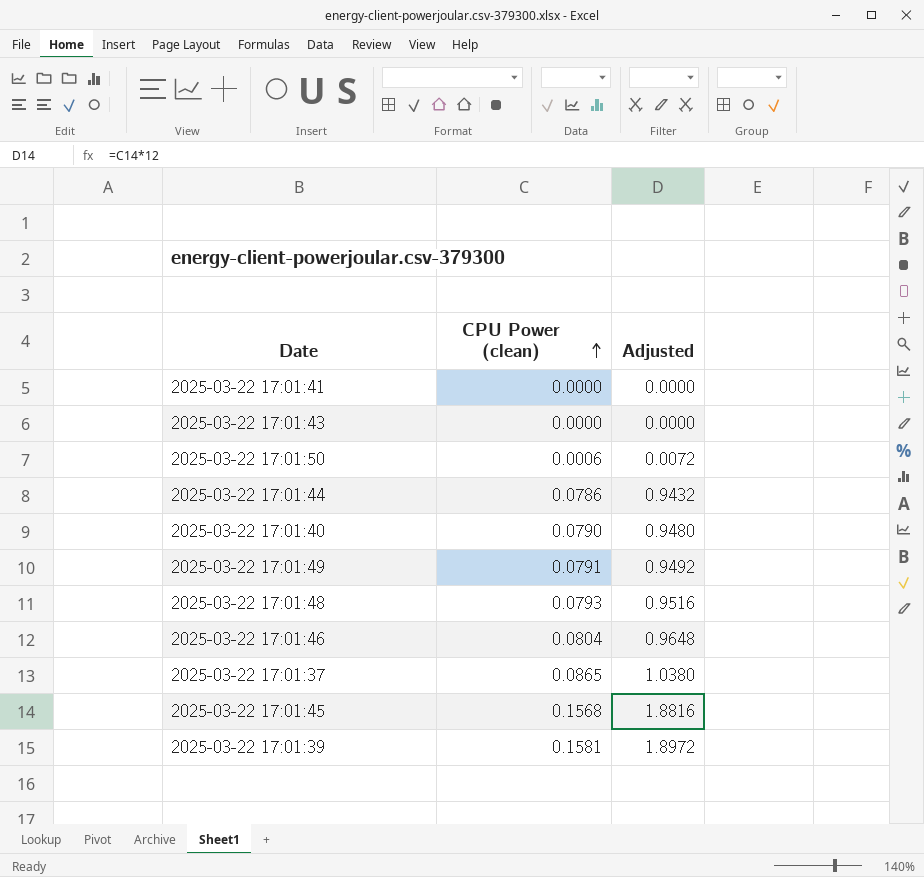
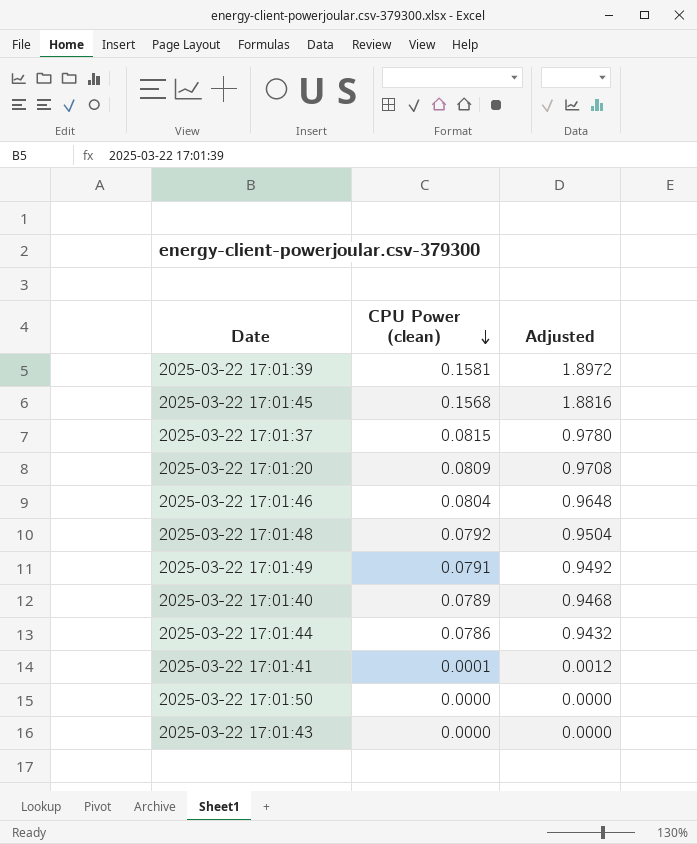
row order: CPU Power (clean) ascending -> CPU Power (clean) descending
2025-03-22 17:01:37 | CPU Power (clean): 0.0865 -> 0.0815
2025-03-22 17:01:37 | Adjusted: 1.0380 -> 0.9780
row 2025-03-22 17:01:20: none -> 0.0809 | 0.9708
2025-03-22 17:01:48 | CPU Power (clean): 0.0793 -> 0.0792
2025-03-22 17:01:48 | Adjusted: 0.9516 -> 0.9504
2025-03-22 17:01:40 | CPU Power (clean): 0.0790 -> 0.0789
2025-03-22 17:01:40 | Adjusted: 0.9480 -> 0.9468
2025-03-22 17:01:41 | CPU Power (clean): 0.0000 -> 0.0001
2025-03-22 17:01:41 | Adjusted: 0.0000 -> 0.0012
2025-03-22 17:01:50 | CPU Power (clean): 0.0006 -> 0.0000
2025-03-22 17:01:50 | Adjusted: 0.0072 -> 0.0000

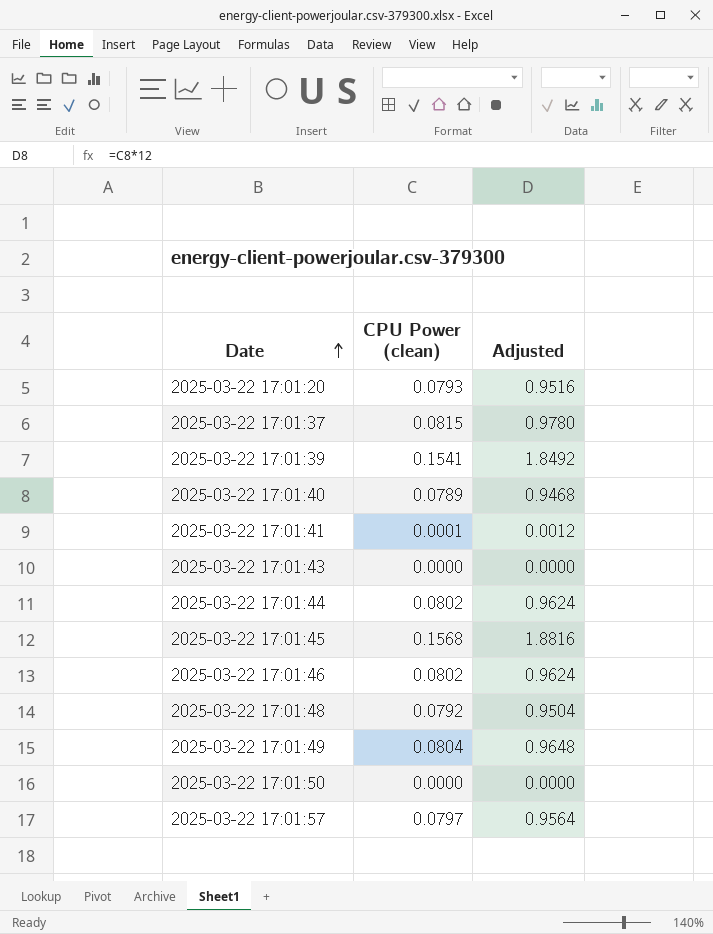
row order: CPU Power (clean) descending -> Date ascending
2025-03-22 17:01:20 | CPU Power (clean): 0.0809 -> 0.0793
2025-03-22 17:01:20 | Adjusted: 0.9708 -> 0.9516
2025-03-22 17:01:39 | CPU Power (clean): 0.1581 -> 0.1541
2025-03-22 17:01:39 | Adjusted: 1.8972 -> 1.8492
2025-03-22 17:01:44 | CPU Power (clean): 0.0786 -> 0.0802
2025-03-22 17:01:44 | Adjusted: 0.9432 -> 0.9624
2025-03-22 17:01:46 | CPU Power (clean): 0.0804 -> 0.0802
2025-03-22 17:01:46 | Adjusted: 0.9648 -> 0.9624
2025-03-22 17:01:49 | CPU Power (clean): 0.0791 -> 0.0804
2025-03-22 17:01:49 | Adjusted: 0.9492 -> 0.9648
row 2025-03-22 17:01:57: none -> 0.0797 | 0.9564

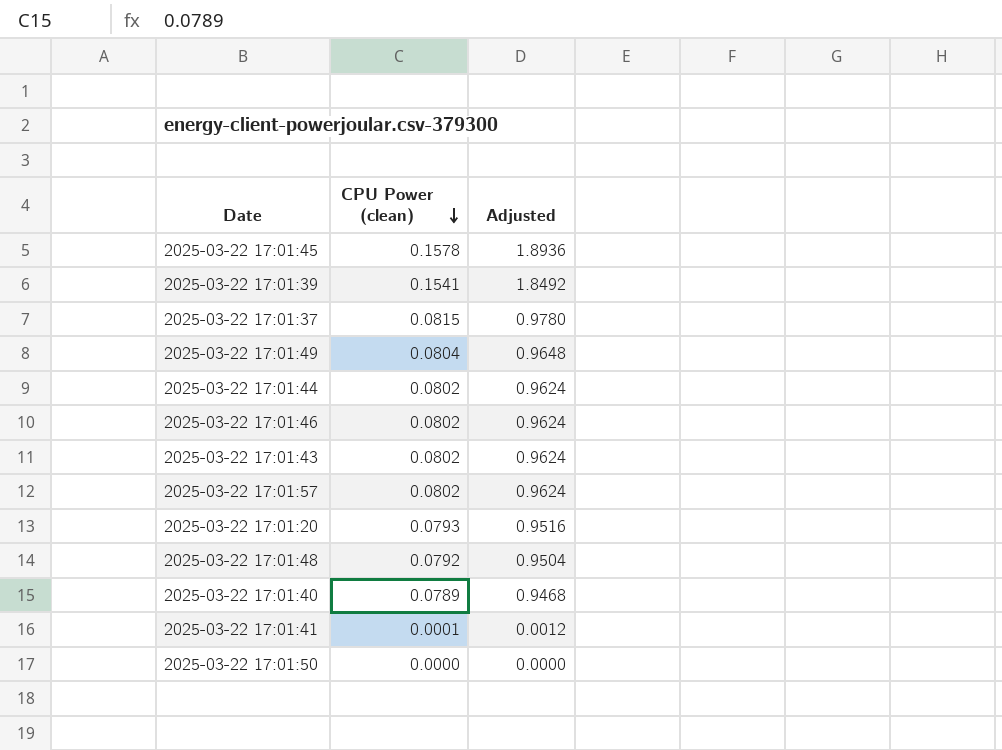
row order: Date ascending -> CPU Power (clean) descending
2025-03-22 17:01:45 | CPU Power (clean): 0.1568 -> 0.1578
2025-03-22 17:01:45 | Adjusted: 1.8816 -> 1.8936
2025-03-22 17:01:43 | CPU Power (clean): 0.0000 -> 0.0802
2025-03-22 17:01:43 | Adjusted: 0.0000 -> 0.9624
2025-03-22 17:01:57 | CPU Power (clean): 0.0797 -> 0.0802
2025-03-22 17:01:57 | Adjusted: 0.9564 -> 0.9624

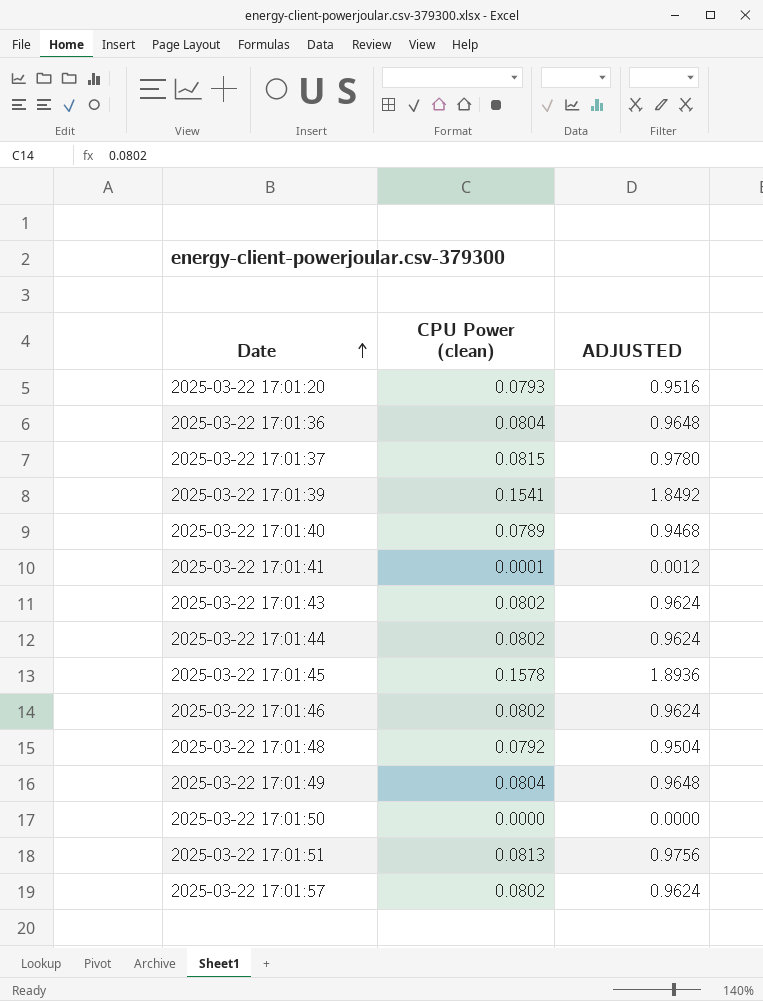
row order: CPU Power (clean) descending -> Date ascending
column name: Adjusted -> ADJUSTED
row 2025-03-22 17:01:36: none -> 0.0804 | 0.9648
row 2025-03-22 17:01:51: none -> 0.0813 | 0.9756

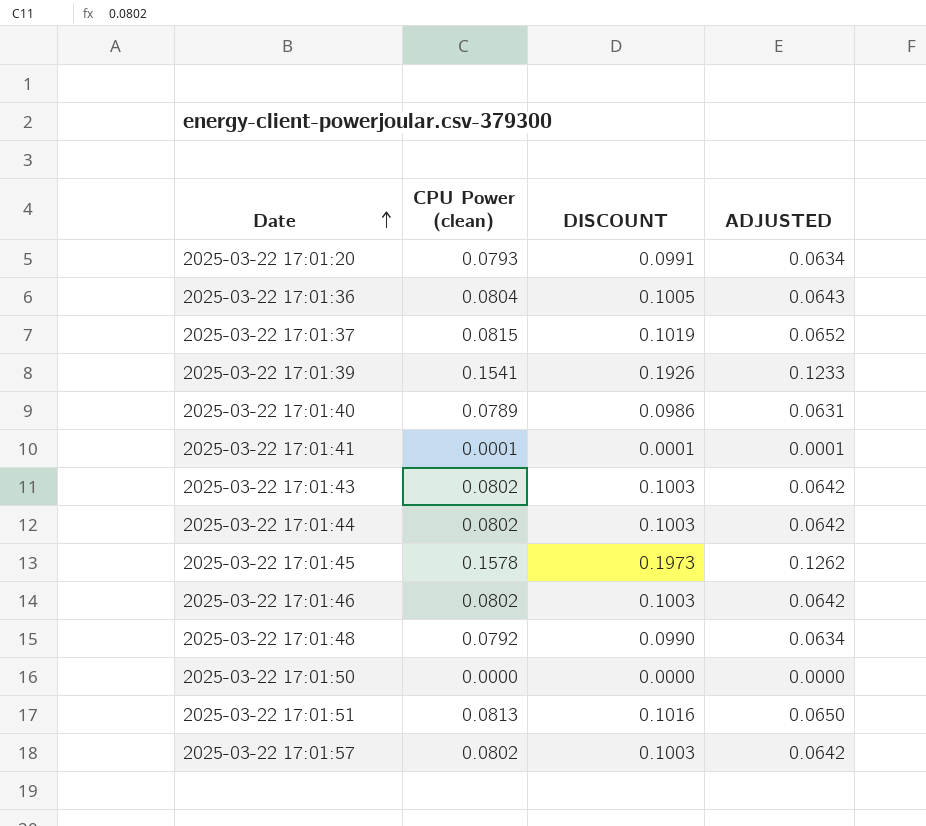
column DISCOUNT | formula: none -> [CPU Power (clean)] * 1.25
column ADJUSTED | formula: [CPU Power (clean)] * 12 -> [CPU Power (clean)] * 0.8
row 2025-03-22 17:01:49: 0.0804 | 0.9648 -> none

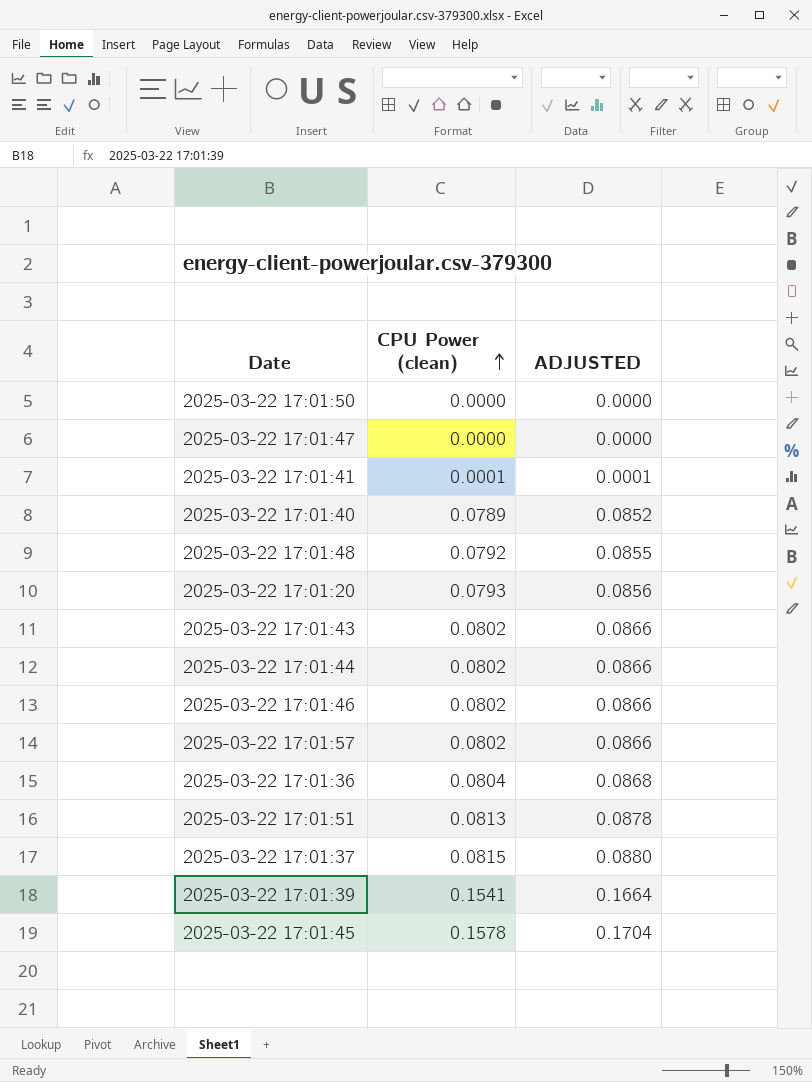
row order: Date ascending -> CPU Power (clean) ascending
column DISCOUNT | formula: [CPU Power (clean)] * 1.25 -> none
column ADJUSTED | formula: [CPU Power (clean)] * 0.8 -> [CPU Power (clean)] * 1.08
row 2025-03-22 17:01:47: none -> 0.0000 | 0.0000

